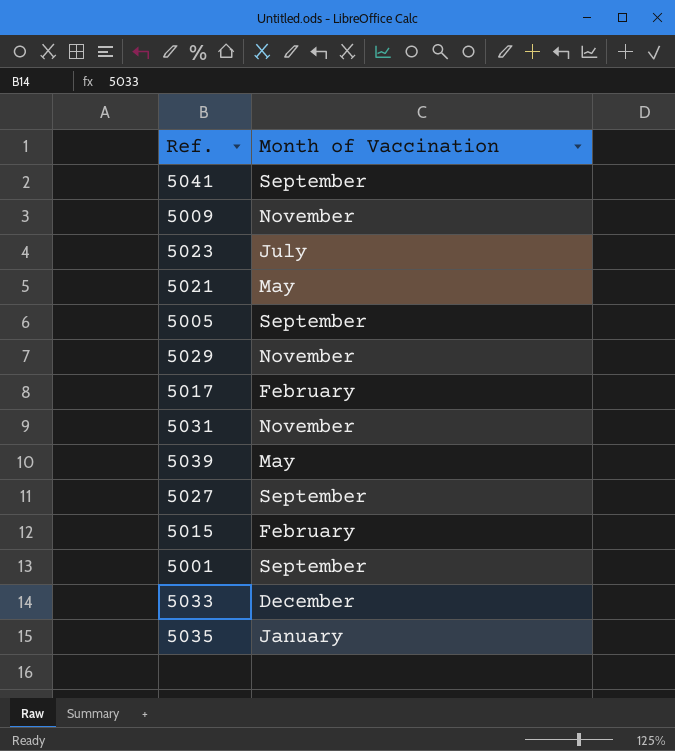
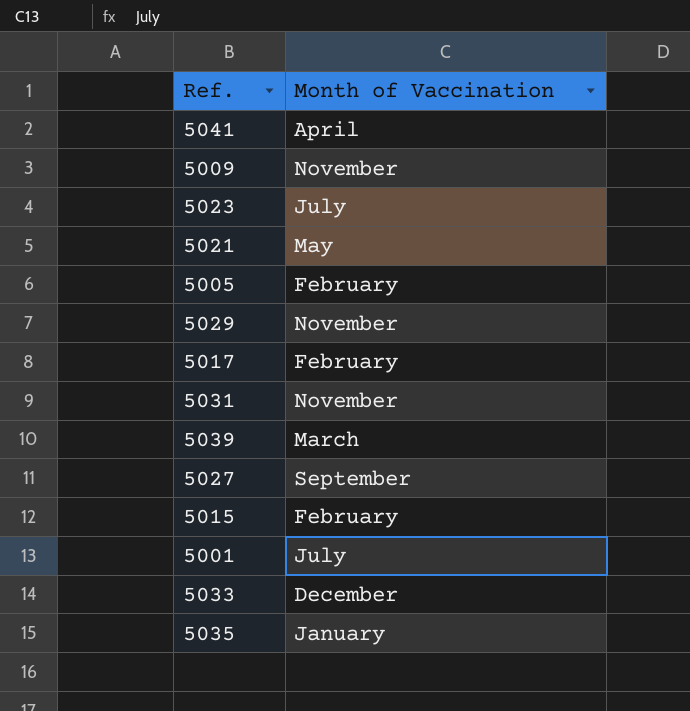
5041 | Month of Vaccination: September -> April
5005 | Month of Vaccination: September -> February
5039 | Month of Vaccination: May -> March
5001 | Month of Vaccination: September -> July

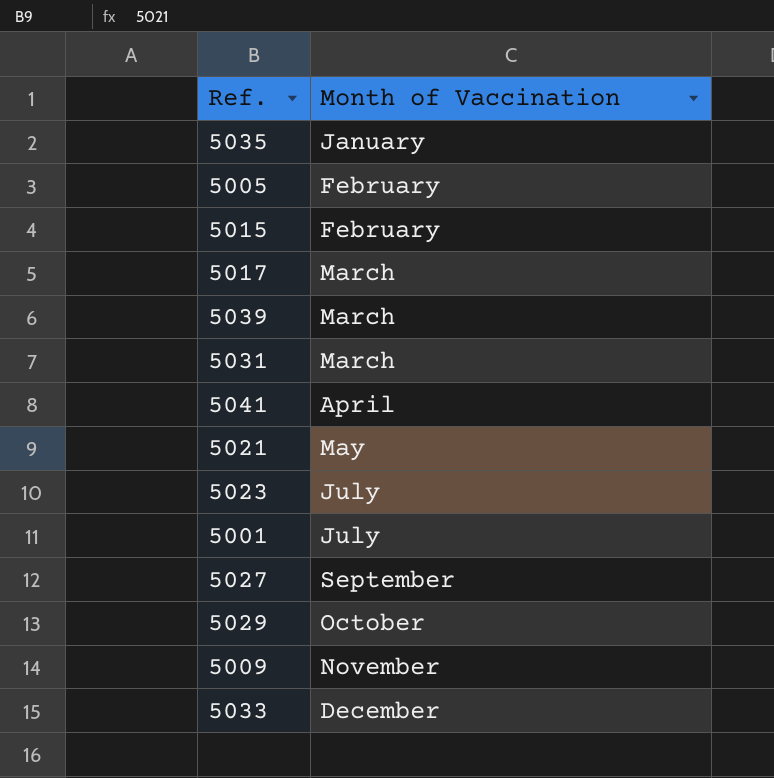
row order: none -> Month of Vaccination ascending
5017 | Month of Vaccination: February -> March
5031 | Month of Vaccination: November -> March
5029 | Month of Vaccination: November -> October

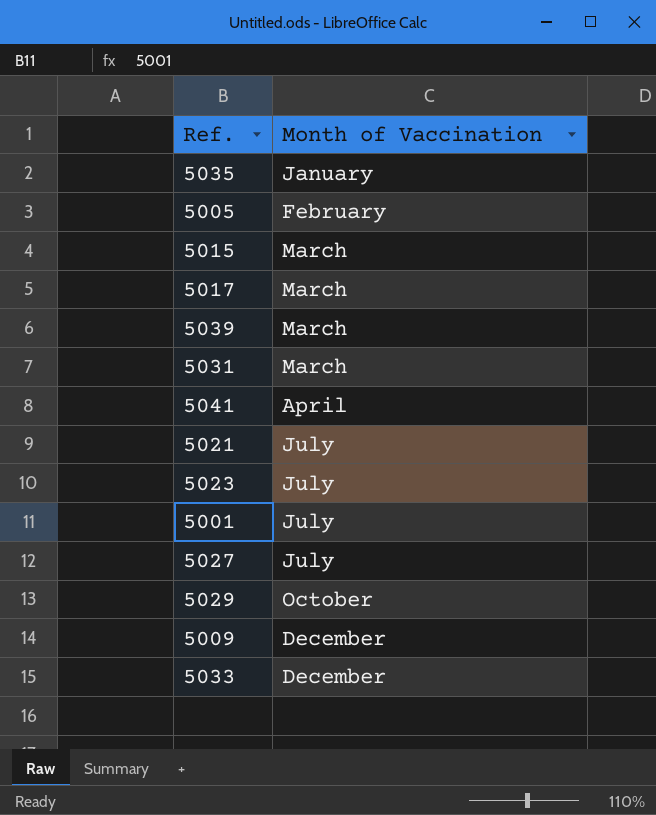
5015 | Month of Vaccination: February -> March
5021 | Month of Vaccination: May -> July
5027 | Month of Vaccination: September -> July
5009 | Month of Vaccination: November -> December

